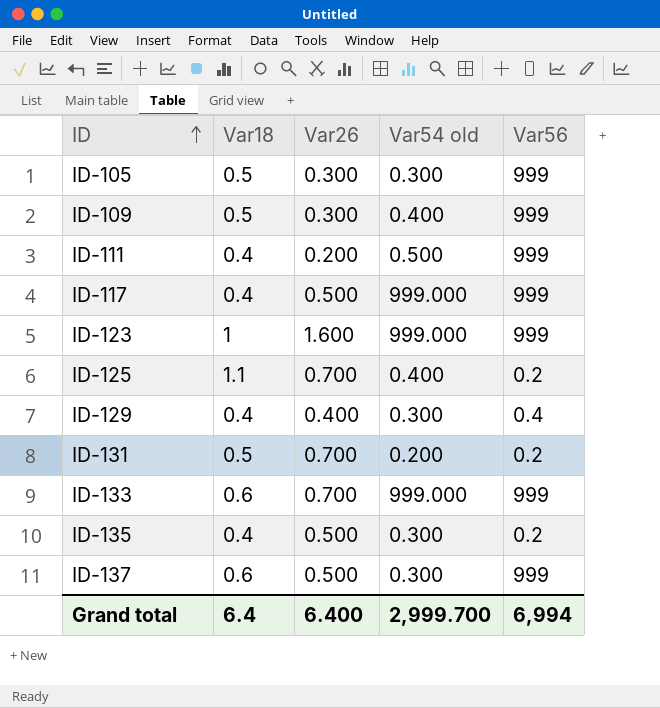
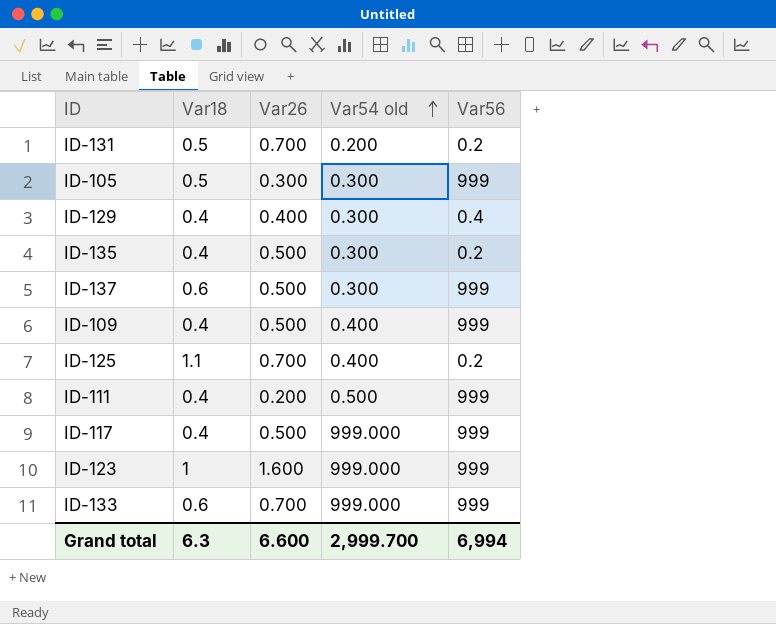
row order: ID ascending -> Var54 old ascending
ID-109 | Var18: 0.5 -> 0.4
ID-109 | Var26: 0.300 -> 0.500
Grand total | Var18: 6.4 -> 6.3
Grand total | Var26: 6.400 -> 6.600

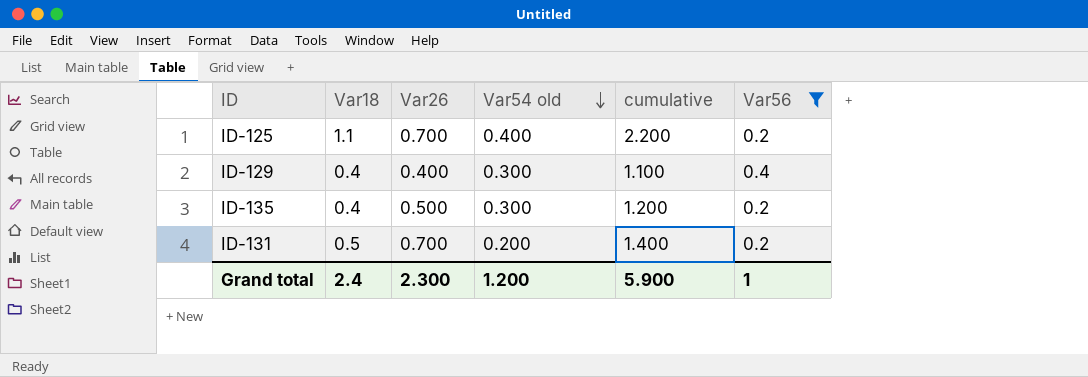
filter: none -> Var56 != 999
row order: Var54 old ascending -> Var54 old descending
column cumulative | formula: none -> [Var18] + [Var26] + [Var54 old]
Grand total | Var18: 6.3 -> 2.4
Grand total | Var26: 6.600 -> 2.300
Grand total | Var54 old: 2,999.700 -> 1.200
Grand total | Var56: 6,994 -> 1

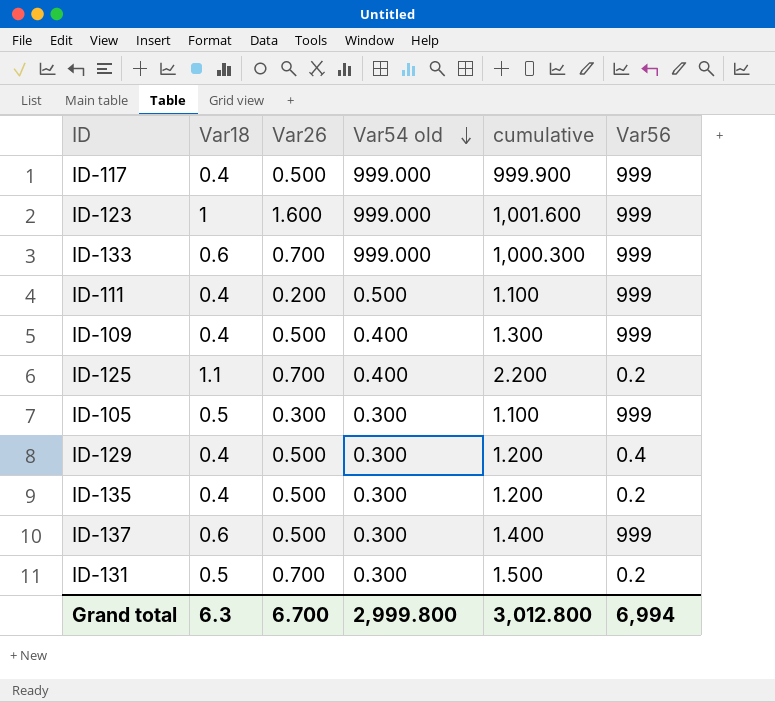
filter: Var56 != 999 -> none
ID-129 | Var26: 0.400 -> 0.500
ID-129 | cumulative: 1.100 -> 1.200
ID-131 | Var54 old: 0.200 -> 0.300
ID-131 | cumulative: 1.400 -> 1.500
Grand total | Var18: 2.4 -> 6.3
Grand total | Var26: 2.300 -> 6.700
Grand total | Var54 old: 1.200 -> 2,999.800
Grand total | cumulative: 5.900 -> 3,012.800
Grand total | Var56: 1 -> 6,994

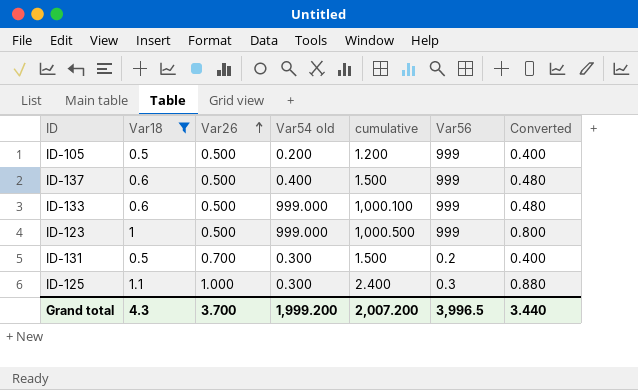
filter: none -> Var18 != 0.4
row order: Var54 old descending -> Var26 ascending
column Converted | formula: none -> [Var18] * 0.8
ID-105 | Var26: 0.300 -> 0.500
ID-105 | Var54 old: 0.300 -> 0.200
ID-105 | cumulative: 1.100 -> 1.200
ID-137 | Var54 old: 0.300 -> 0.400
ID-137 | cumulative: 1.400 -> 1.500
ID-133 | Var26: 0.700 -> 0.500
ID-133 | cumulative: 1,000.300 -> 1,000.100
ID-123 | Var26: 1.600 -> 0.500
ID-123 | cumulative: 1,001.600 -> 1,000.500
ID-125 | Var26: 0.700 -> 1.000
ID-125 | Var54 old: 0.400 -> 0.300
ID-125 | cumulative: 2.200 -> 2.400
ID-125 | Var56: 0.2 -> 0.3
Grand total | Var18: 6.3 -> 4.3
Grand total | Var26: 6.700 -> 3.700
Grand total | Var54 old: 2,999.800 -> 1,999.200
Grand total | cumulative: 3,012.800 -> 2,007.200
Grand total | Var56: 6,994 -> 3,996.5

